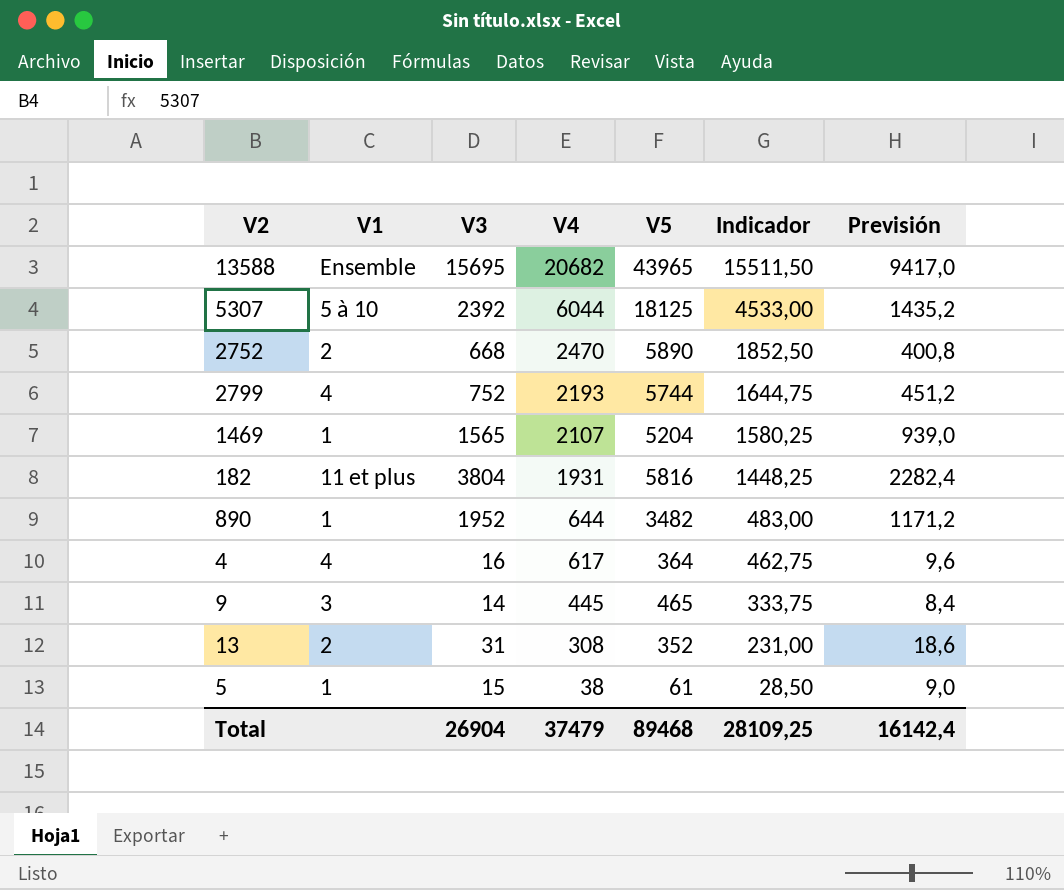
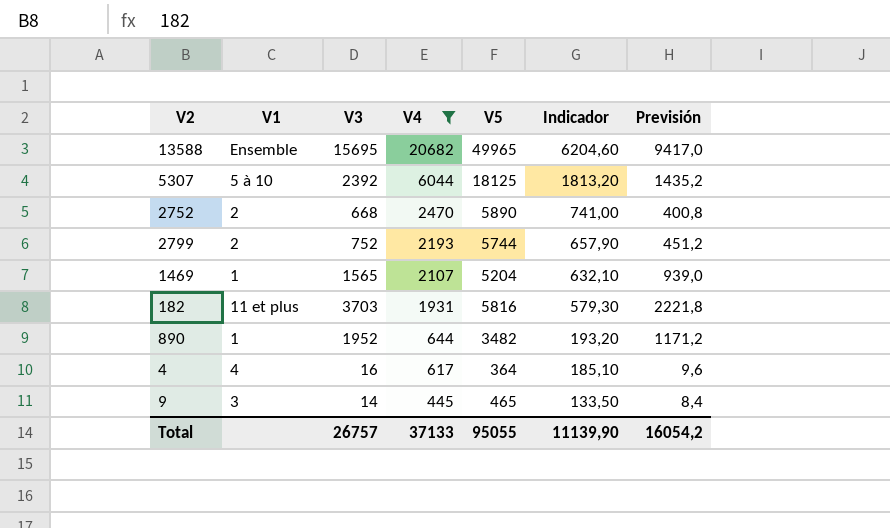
filter: none -> V4 >= 445
column Indicador | formula: [V4] * 0,75 -> [V4] * 0,3
13588 | V5: 43965 -> 49965
2799 | V1: 4 -> 2
182 | V3: 3804 -> 3703
182 | Previsión: 2282,4 -> 2221,8
Total | V3: 26904 -> 26757
Total | V4: 37479 -> 37133
Total | V5: 89468 -> 95055
Total | Indicador: 28109,25 -> 11139,90
Total | Previsión: 16142,4 -> 16054,2

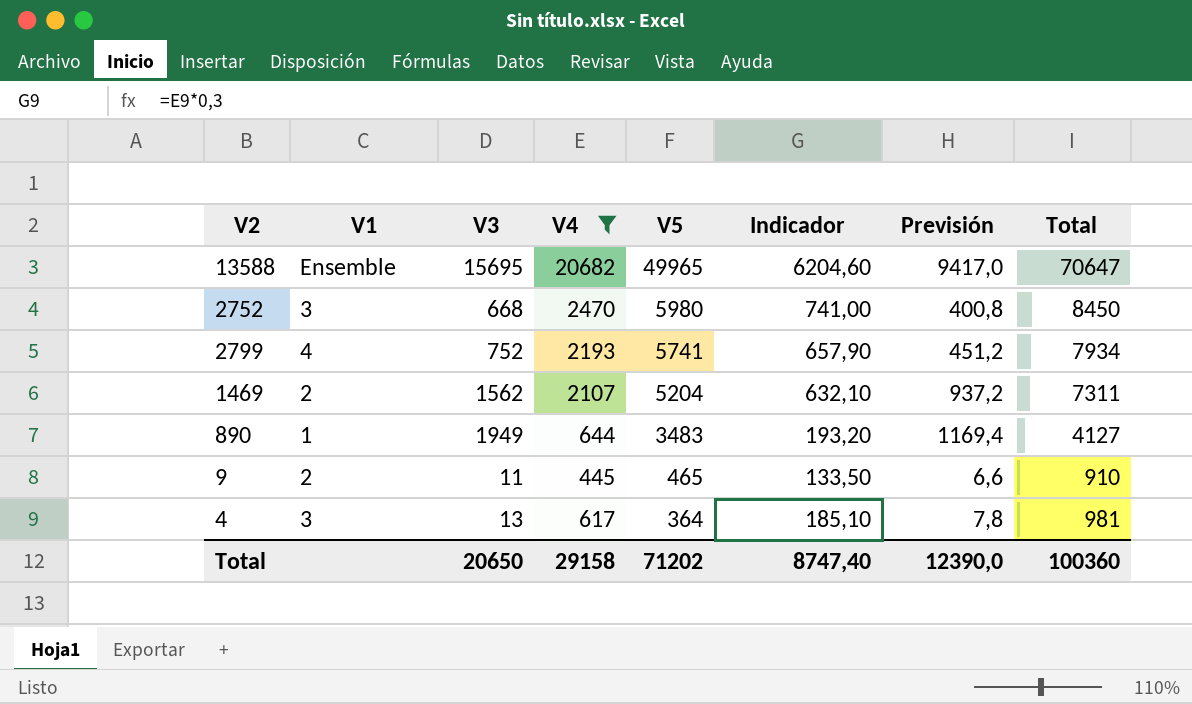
row order: V4 descending -> V5 descending
column Total | formula: none -> [V4] + [V5]
row 5307: 5 à 10 | 2392 | 6044 | 18125 | 1813,20 | 1435,2 -> none
row 182: 11 et plus | 3703 | 1931 | 5816 | 579,30 | 2221,8 -> none
2752 | V1: 2 -> 3
2752 | V5: 5890 -> 5980
2799 | V1: 2 -> 4
2799 | V5: 5744 -> 5741
1469 | V1: 1 -> 2
1469 | V3: 1565 -> 1562
1469 | Previsión: 939,0 -> 937,2
890 | V3: 1952 -> 1949
890 | V5: 3482 -> 3483
890 | Previsión: 1171,2 -> 1169,4
9 | V1: 3 -> 2
9 | V3: 14 -> 11
9 | Previsión: 8,4 -> 6,6
4 | V1: 4 -> 3
4 | V3: 16 -> 13
4 | Previsión: 9,6 -> 7,8
Total | V3: 26757 -> 20650
Total | V4: 37133 -> 29158
Total | V5: 95055 -> 71202
Total | Indicador: 11139,90 -> 8747,40
Total | Previsión: 16054,2 -> 12390,0

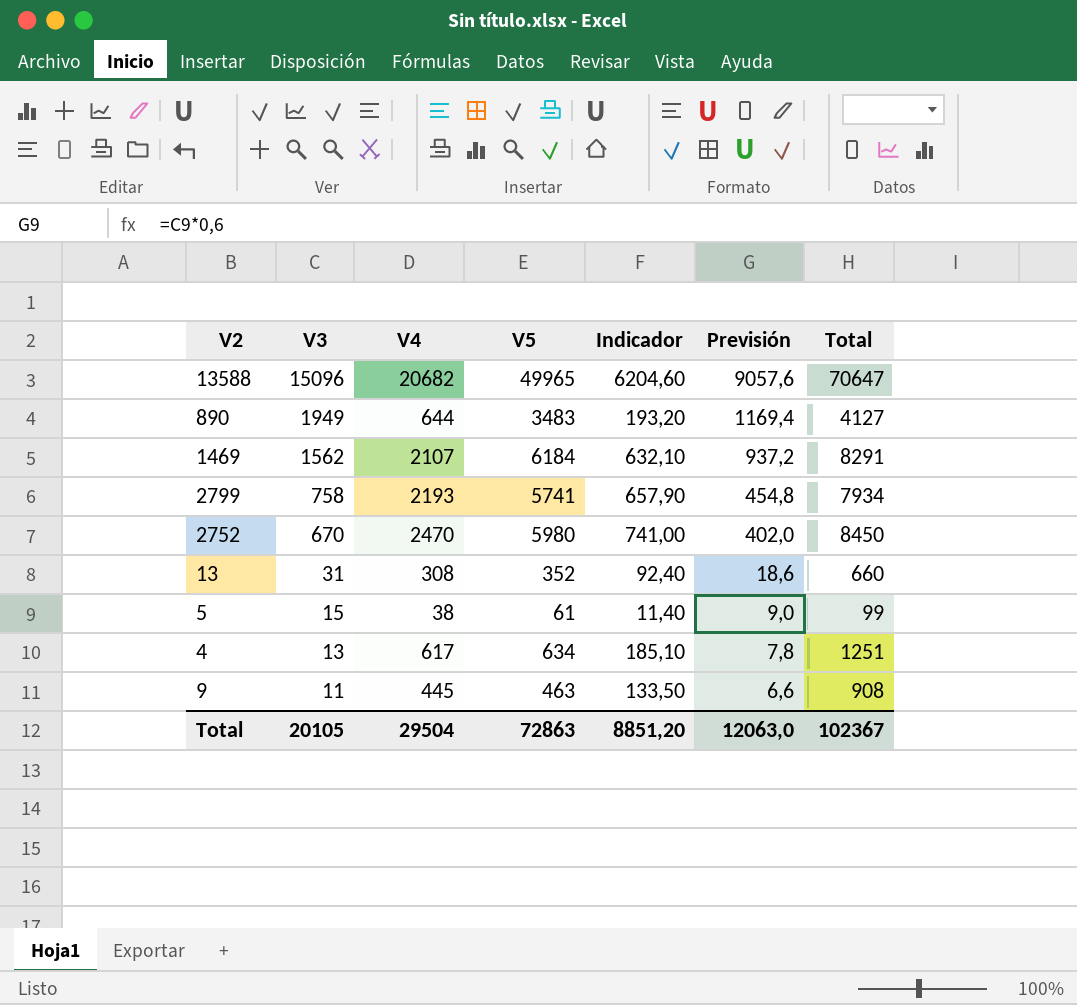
filter: V4 >= 445 -> none
row order: V5 descending -> V3 descending
column V1 | position: 2 -> none
13588 | V3: 15695 -> 15096
13588 | Previsión: 9417,0 -> 9057,6
1469 | V5: 5204 -> 6184
1469 | Total: 7311 -> 8291
2799 | V3: 752 -> 758
2799 | Previsión: 451,2 -> 454,8
2752 | V3: 668 -> 670
2752 | Previsión: 400,8 -> 402,0
4 | V5: 364 -> 634
4 | Total: 981 -> 1251
9 | V5: 465 -> 463
9 | Total: 910 -> 908
Total | V3: 20650 -> 20105
Total | V4: 29158 -> 29504
Total | V5: 71202 -> 72863
Total | Indicador: 8747,40 -> 8851,20
Total | Previsión: 12390,0 -> 12063,0
Total | Total: 100360 -> 102367

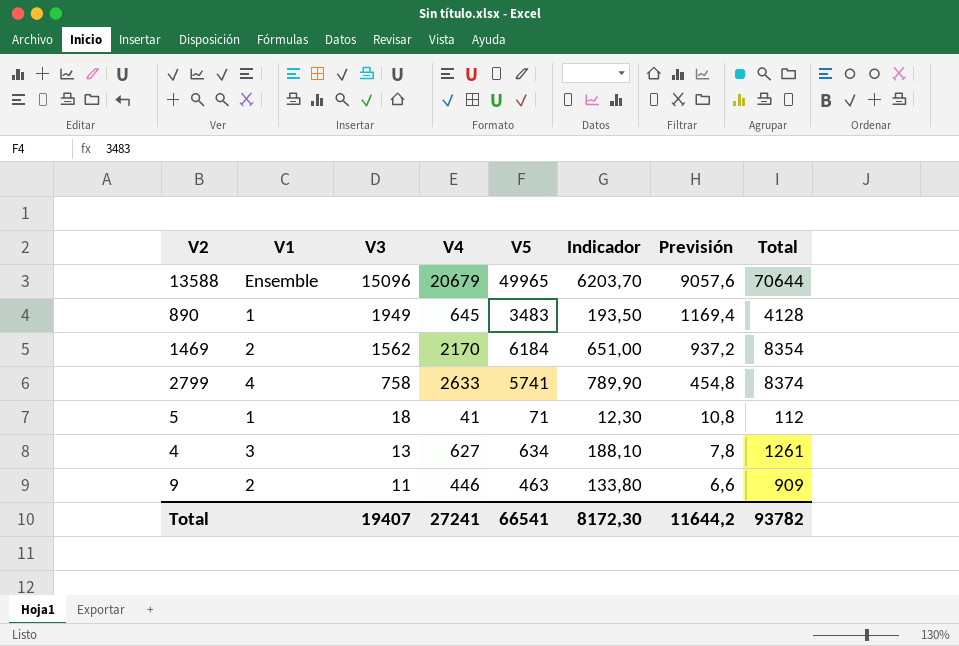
column V1 | position: none -> 2
row 2752: 670 | 2470 | 5980 | 741,00 | 402,0 | 8450 -> none
row 13: 31 | 308 | 352 | 92,40 | 18,6 | 660 -> none
13588 | V4: 20682 -> 20679
13588 | Indicador: 6204,60 -> 6203,70
13588 | Total: 70647 -> 70644
890 | V4: 644 -> 645
890 | Indicador: 193,20 -> 193,50
890 | Total: 4127 -> 4128
1469 | V4: 2107 -> 2170
1469 | Indicador: 632,10 -> 651,00
1469 | Total: 8291 -> 8354
2799 | V4: 2193 -> 2633
2799 | Indicador: 657,90 -> 789,90
2799 | Total: 7934 -> 8374
5 | V3: 15 -> 18
5 | V4: 38 -> 41
5 | V5: 61 -> 71
5 | Indicador: 11,40 -> 12,30
5 | Previsión: 9,0 -> 10,8
5 | Total: 99 -> 112
4 | V4: 617 -> 627
4 | Indicador: 185,10 -> 188,10
4 | Total: 1251 -> 1261
9 | V4: 445 -> 446
9 | Indicador: 133,50 -> 133,80
9 | Total: 908 -> 909
Total | V3: 20105 -> 19407
Total | V4: 29504 -> 27241
Total | V5: 72863 -> 66541
Total | Indicador: 8851,20 -> 8172,30
Total | Previsión: 12063,0 -> 11644,2
Total | Total: 102367 -> 93782

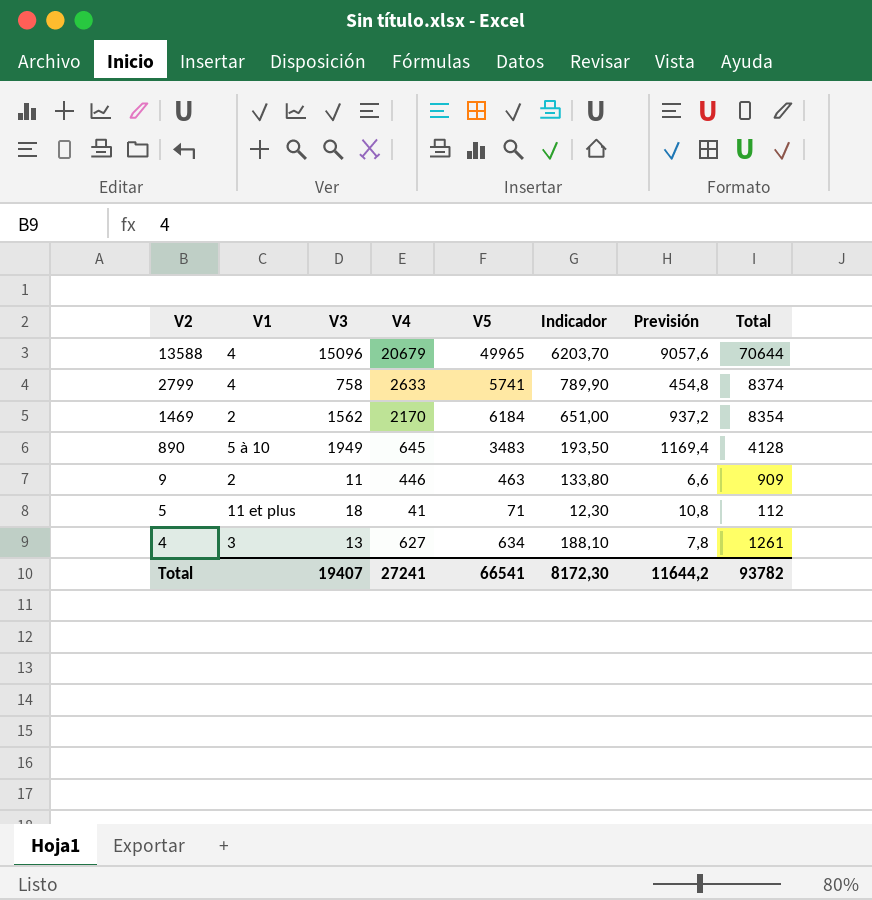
row order: V3 descending -> V2 descending
13588 | V1: Ensemble -> 4
890 | V1: 1 -> 5 à 10
5 | V1: 1 -> 11 et plus

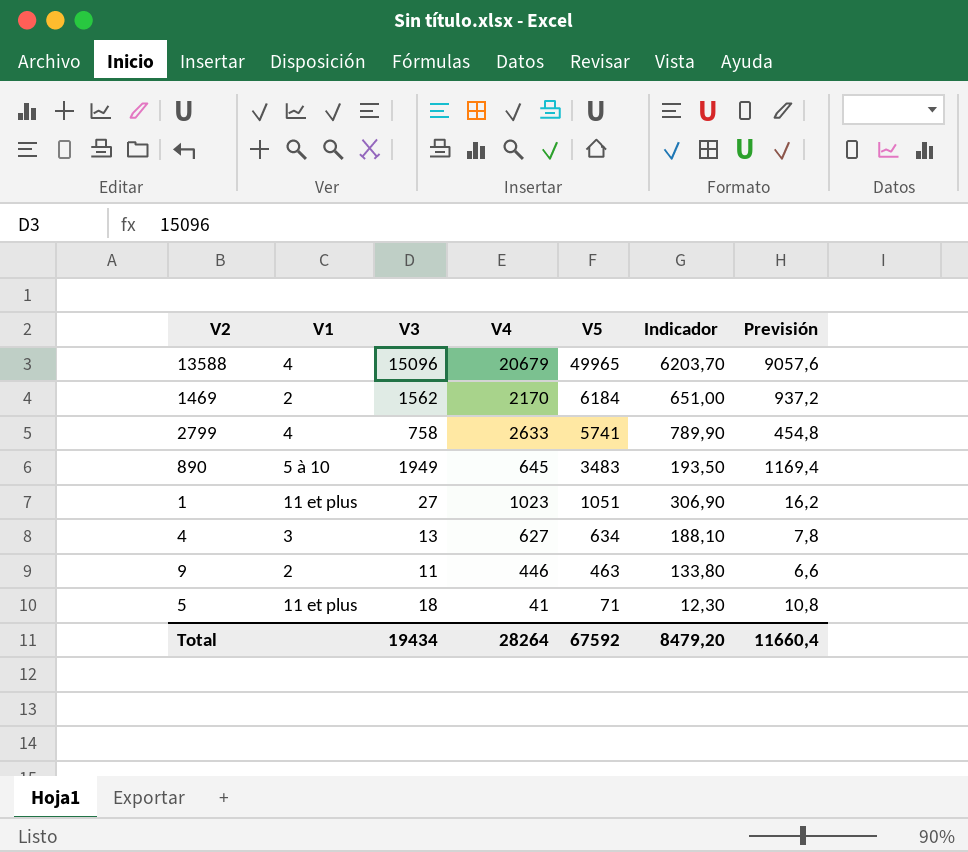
row order: V2 descending -> V5 descending
column Total | formula: [V4] + [V5] -> none
row 1: none -> 11 et plus | 27 | 1023 | 1051 | 306,90 | 16,2
Total | V3: 19407 -> 19434
Total | V4: 27241 -> 28264
Total | V5: 66541 -> 67592
Total | Indicador: 8172,30 -> 8479,20
Total | Previsión: 11644,2 -> 11660,4

